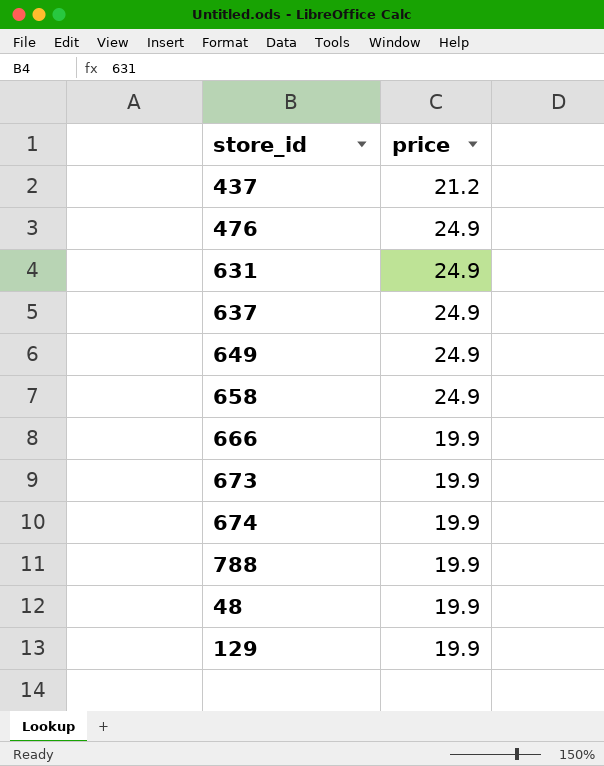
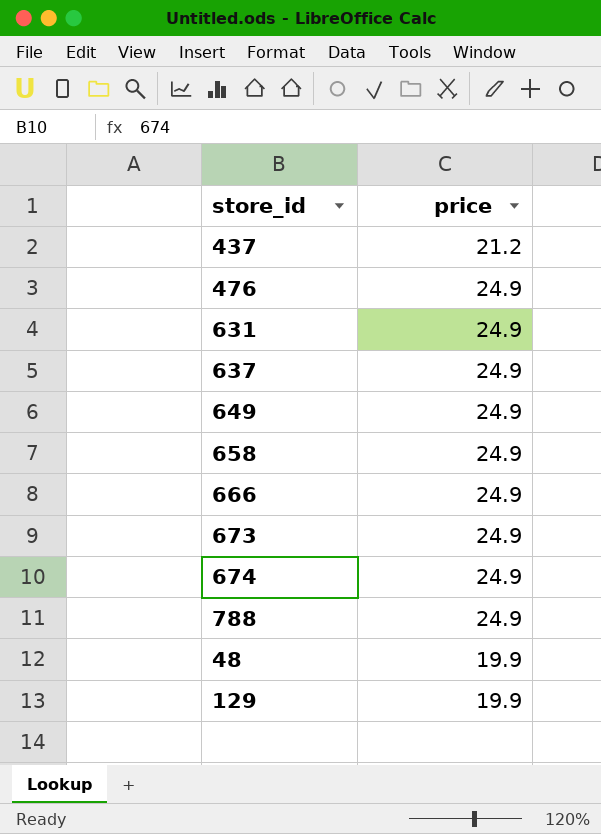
666 | price: 19.9 -> 24.9
673 | price: 19.9 -> 24.9
674 | price: 19.9 -> 24.9
788 | price: 19.9 -> 24.9

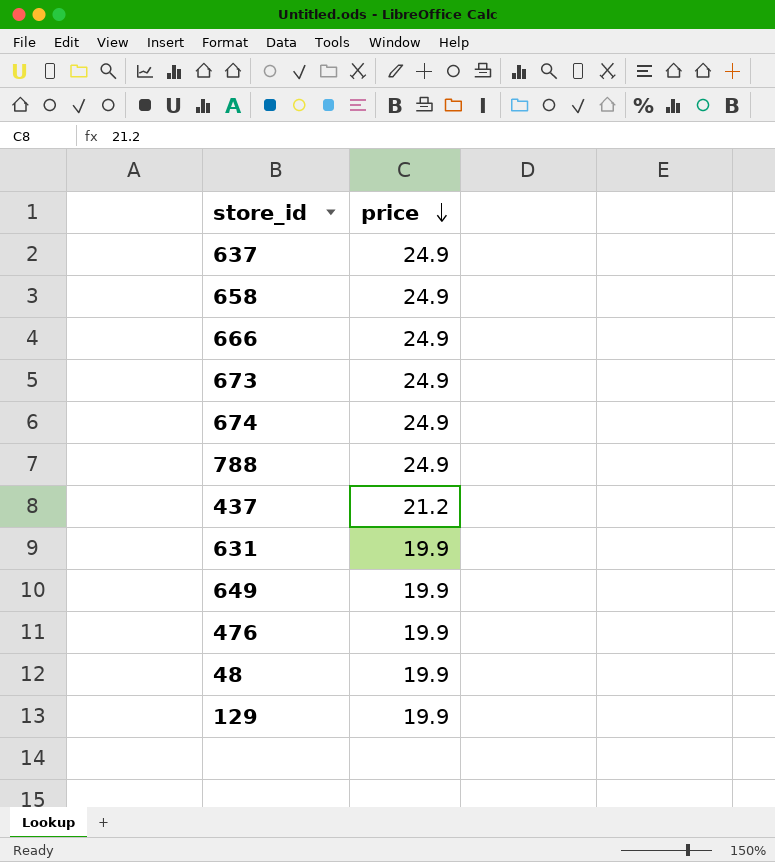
row order: none -> price descending
631 | price: 24.9 -> 19.9
649 | price: 24.9 -> 19.9
476 | price: 24.9 -> 19.9

